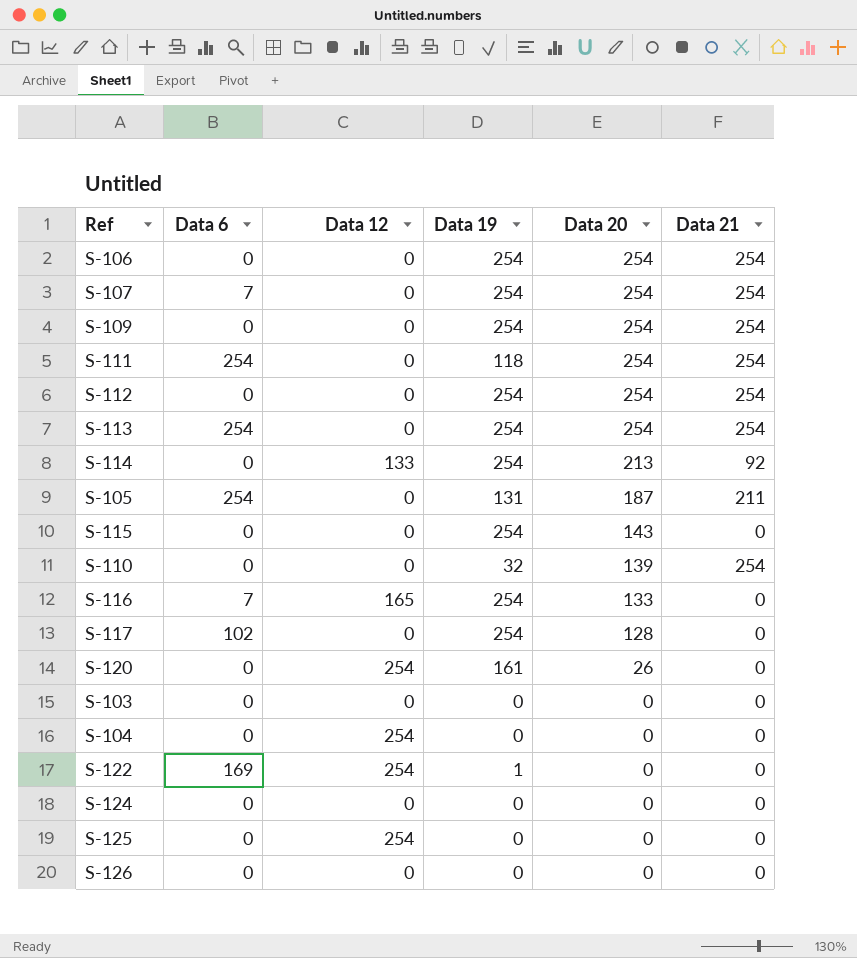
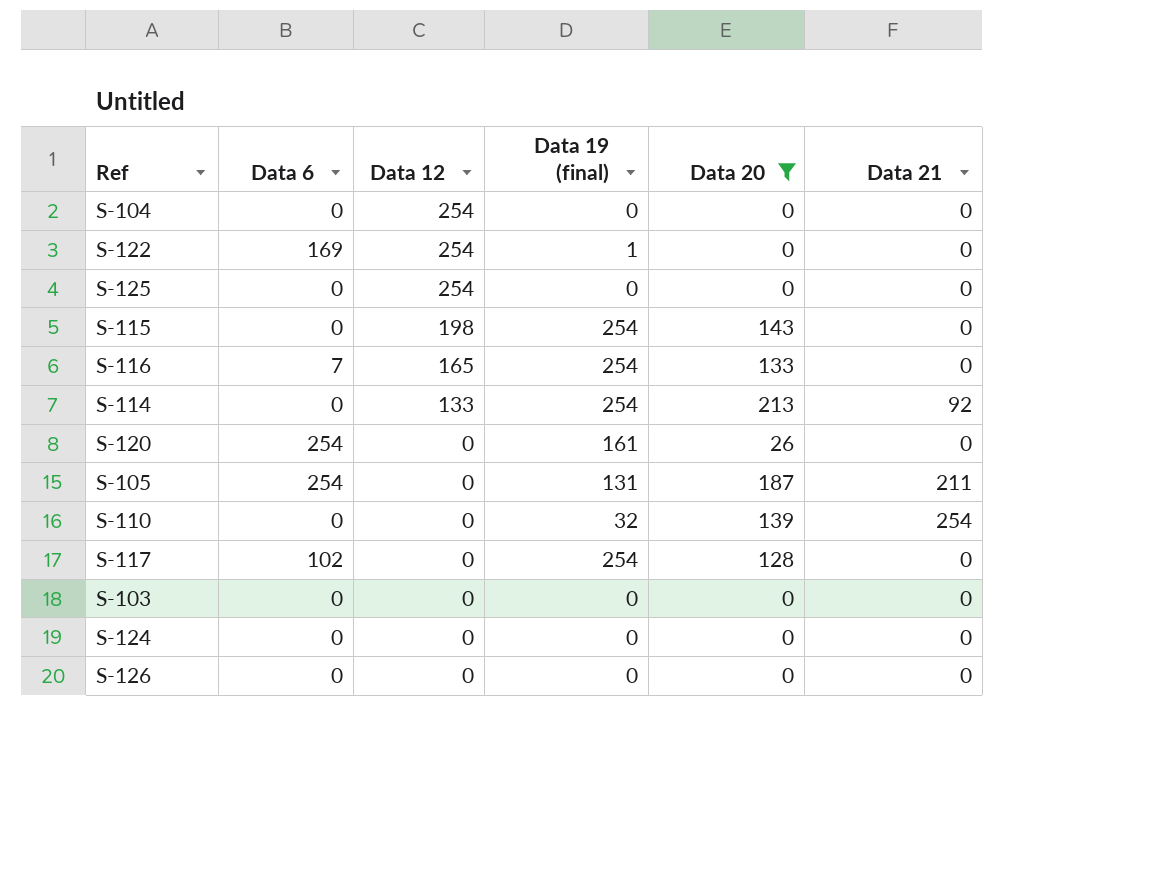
filter: none -> Data 20 != 254
row order: Data 20 descending -> Data 12 descending
column name: Data 19 -> Data 19 (final)
S-115 | Data 12: 0 -> 198
S-120 | Data 6: 0 -> 254
S-120 | Data 12: 254 -> 0

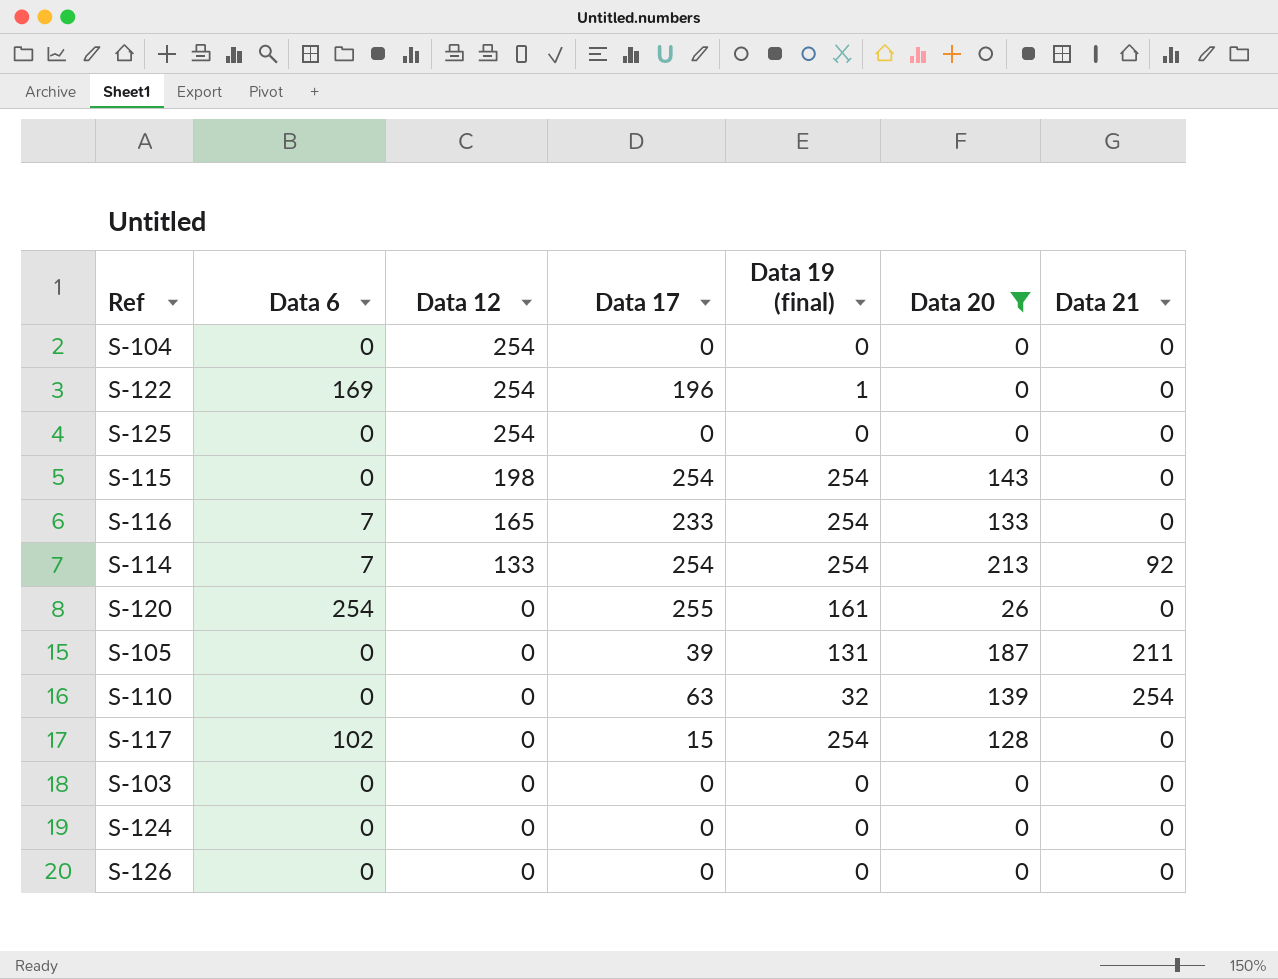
column Data 17 | position: none -> 4
S-114 | Data 6: 0 -> 7
S-105 | Data 6: 254 -> 0

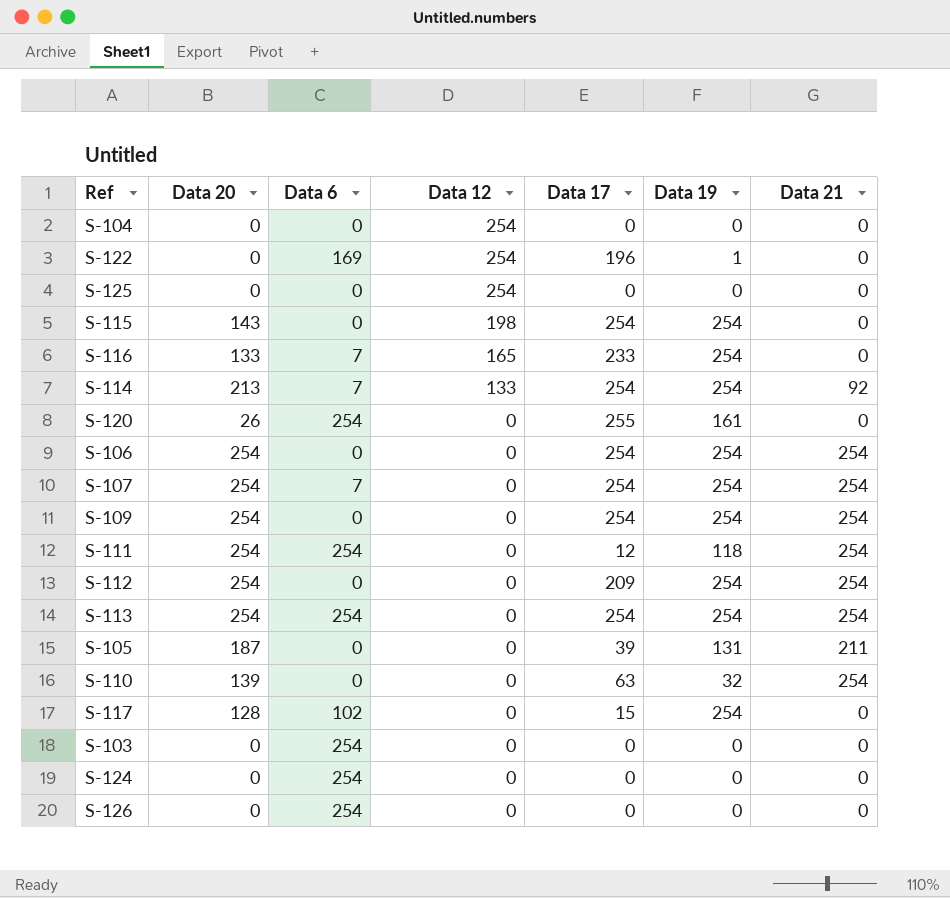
filter: Data 20 != 254 -> none
column Data 20 | position: 6 -> 2
column name: Data 19 (final) -> Data 19
S-103 | Data 6: 0 -> 254
S-124 | Data 6: 0 -> 254
S-126 | Data 6: 0 -> 254

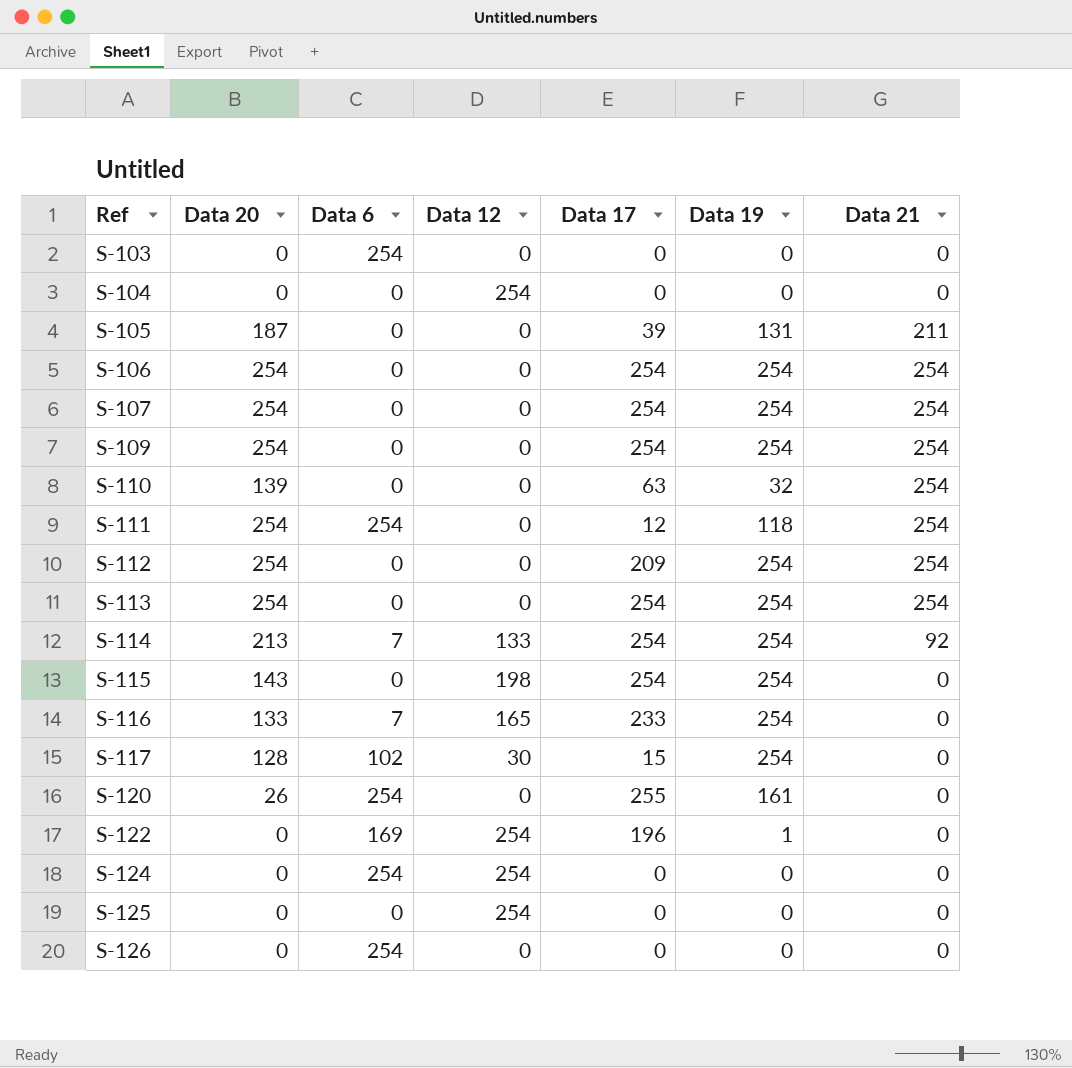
row order: Data 12 descending -> Ref ascending
S-107 | Data 6: 7 -> 0
S-113 | Data 6: 254 -> 0
S-117 | Data 12: 0 -> 30
S-124 | Data 12: 0 -> 254

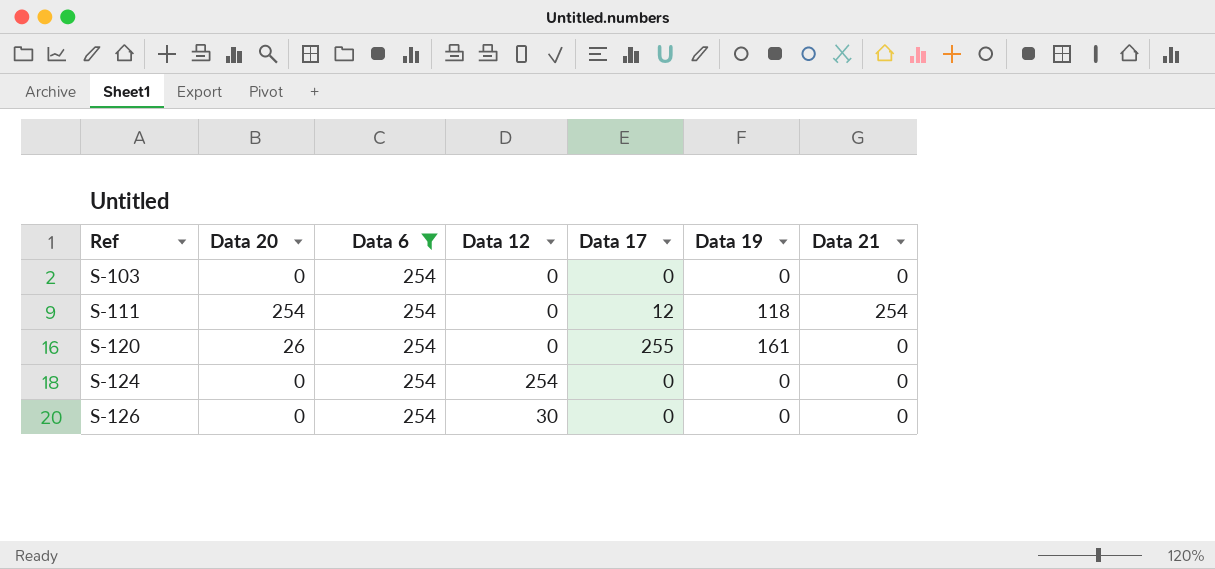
filter: none -> Data 6 = 254
S-126 | Data 12: 0 -> 30

